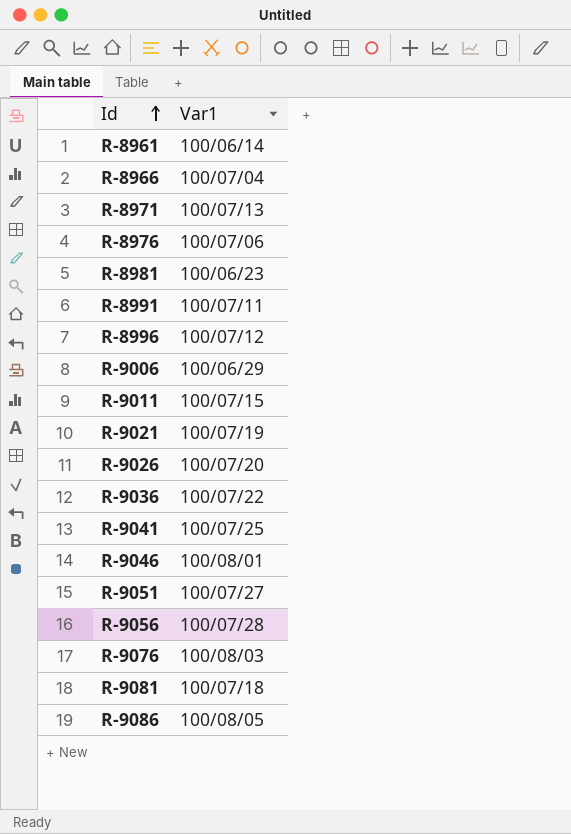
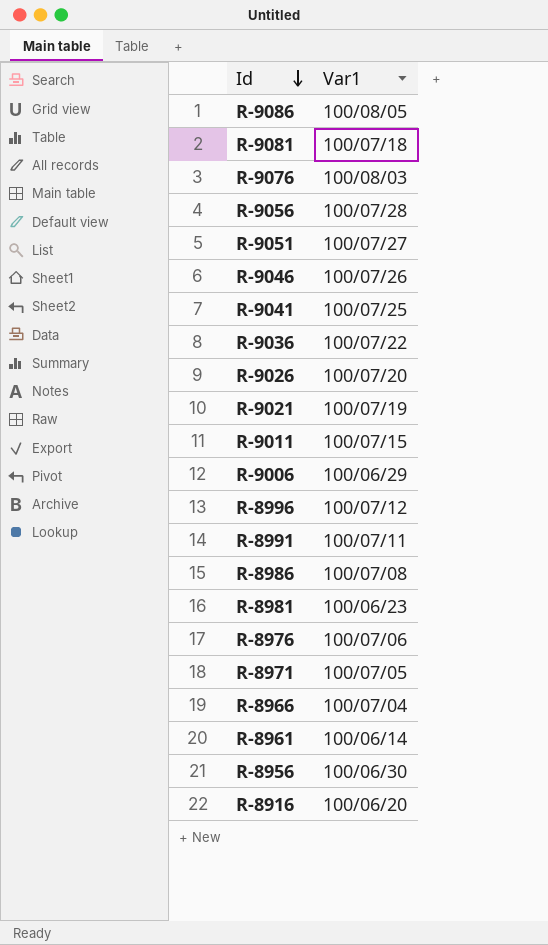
row order: Id ascending -> Id descending
R-9046 | Var1: 100/08/01 -> 100/07/26
row R-8986: none -> 100/07/08
R-8971 | Var1: 100/07/13 -> 100/07/05
row R-8956: none -> 100/06/30
row R-8916: none -> 100/06/20

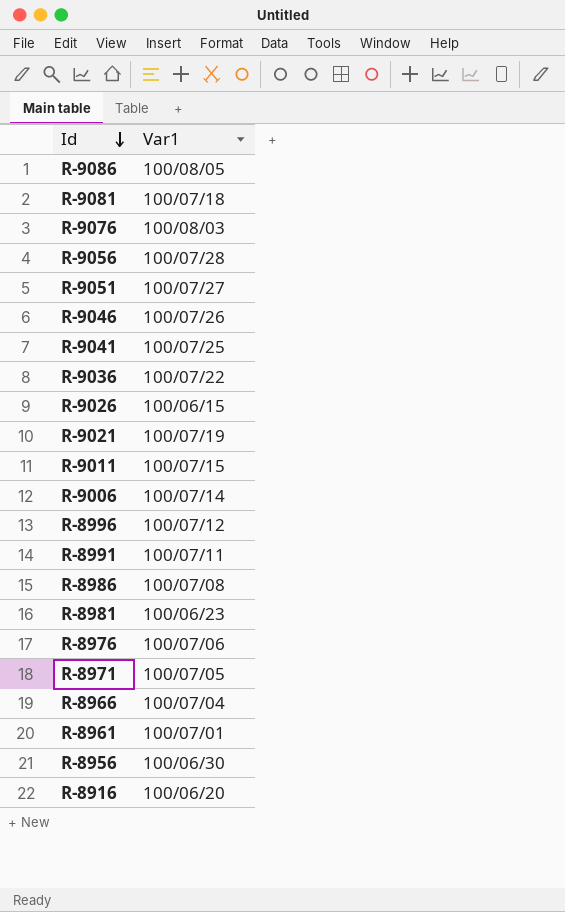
R-9026 | Var1: 100/07/20 -> 100/06/15
R-9006 | Var1: 100/06/29 -> 100/07/14
R-8961 | Var1: 100/06/14 -> 100/07/01

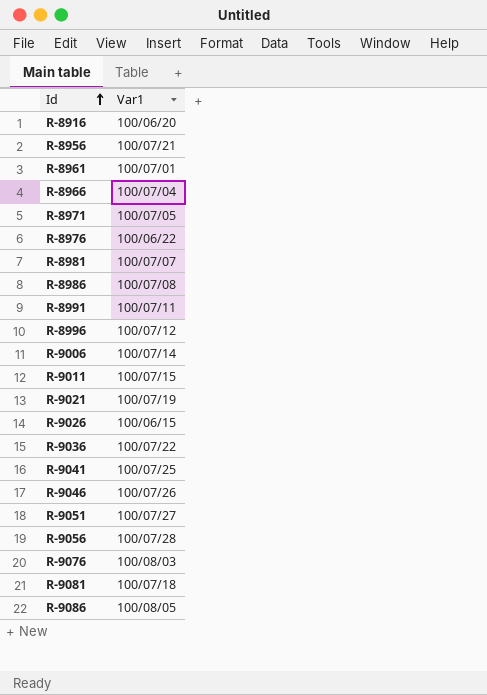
row order: Id descending -> Id ascending
R-8956 | Var1: 100/06/30 -> 100/07/21
R-8976 | Var1: 100/07/06 -> 100/06/22
R-8981 | Var1: 100/06/23 -> 100/07/07

